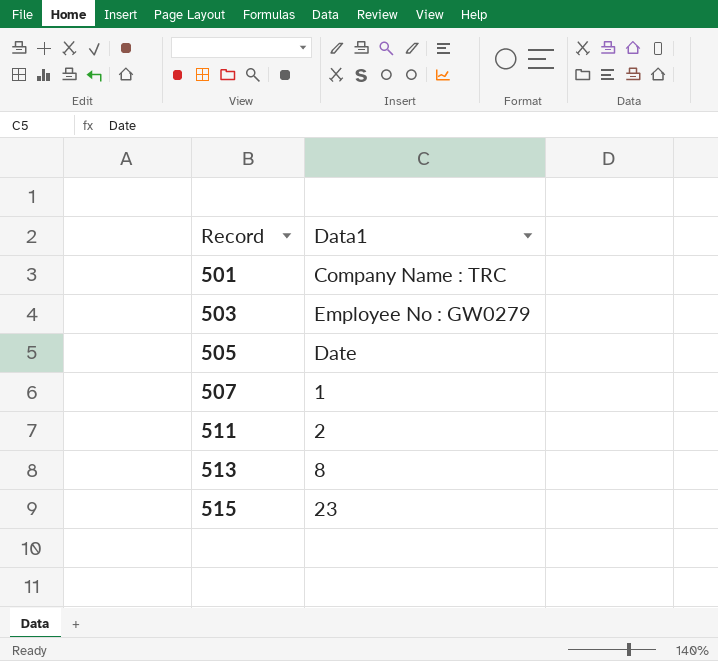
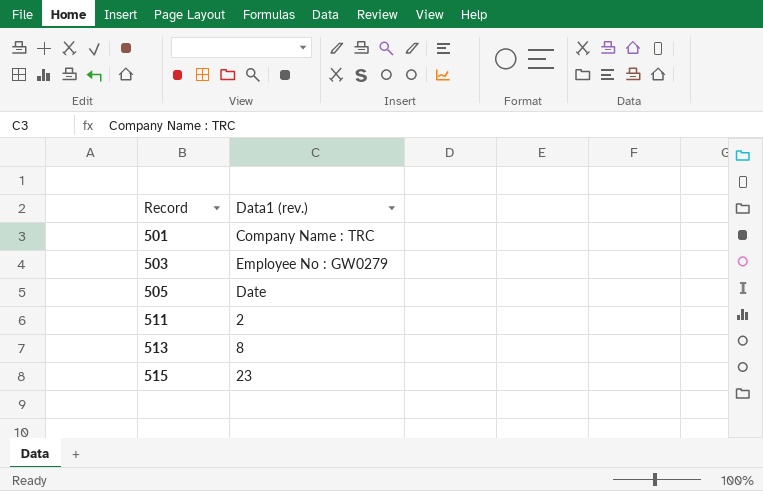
column name: Data1 -> Data1 (rev.)
row 507: 1 -> none

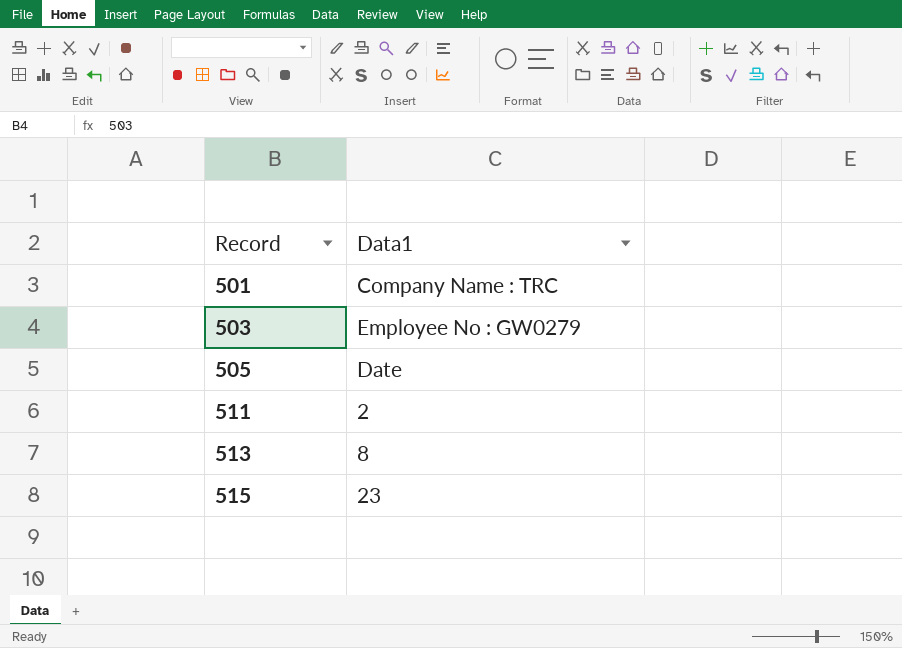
column name: Data1 (rev.) -> Data1

